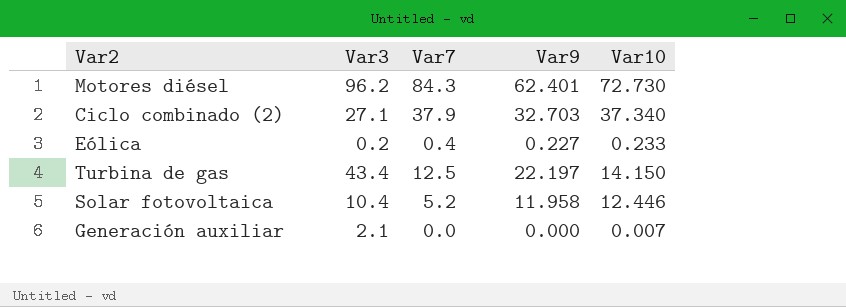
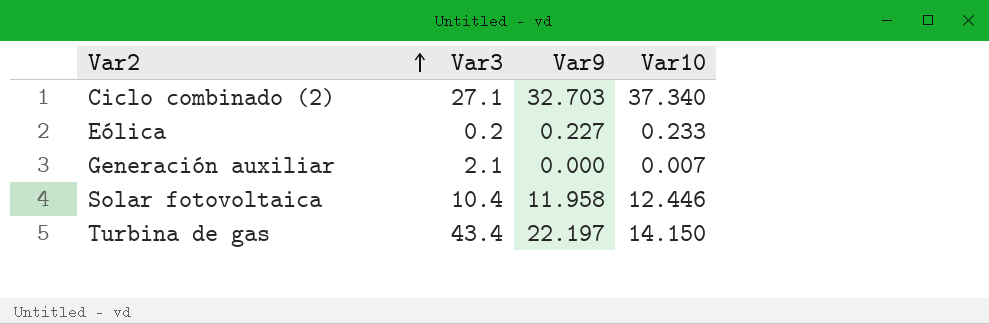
row order: none -> Var2 ascending
column Var7 | position: 3 -> none
row Motores diésel: 96.2 | 84.3 | 62.401 | 72.730 -> none

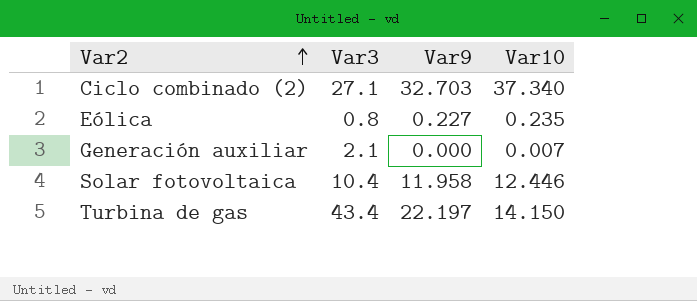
Eólica | Var3: 0.2 -> 0.8
Eólica | Var10: 0.233 -> 0.235

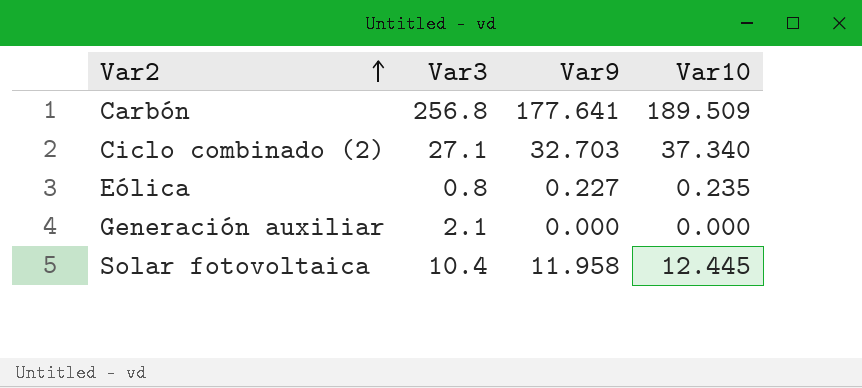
row Turbina de gas: 43.4 | 22.197 | 14.150 -> none
row Carbón: none -> 256.8 | 177.641 | 189.509
Generación auxiliar | Var10: 0.007 -> 0.000
Solar fotovoltaica | Var10: 12.446 -> 12.445

